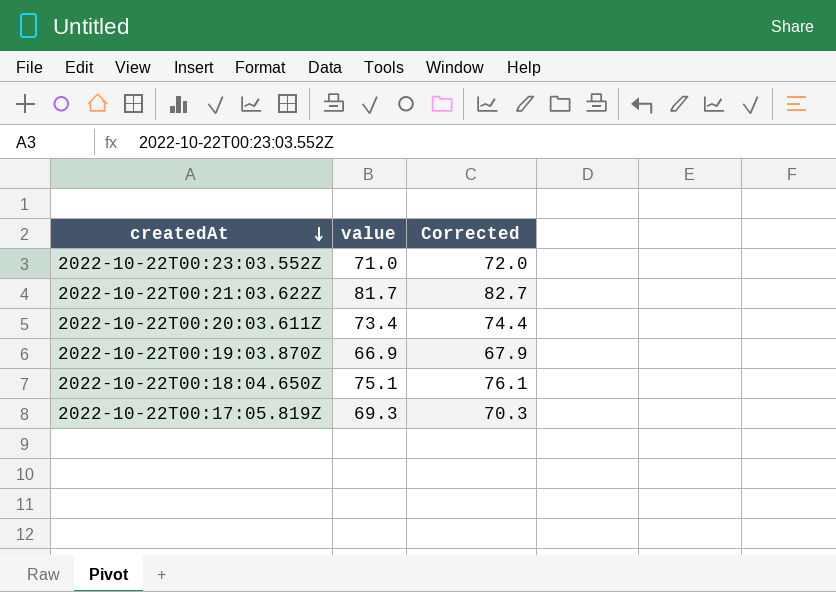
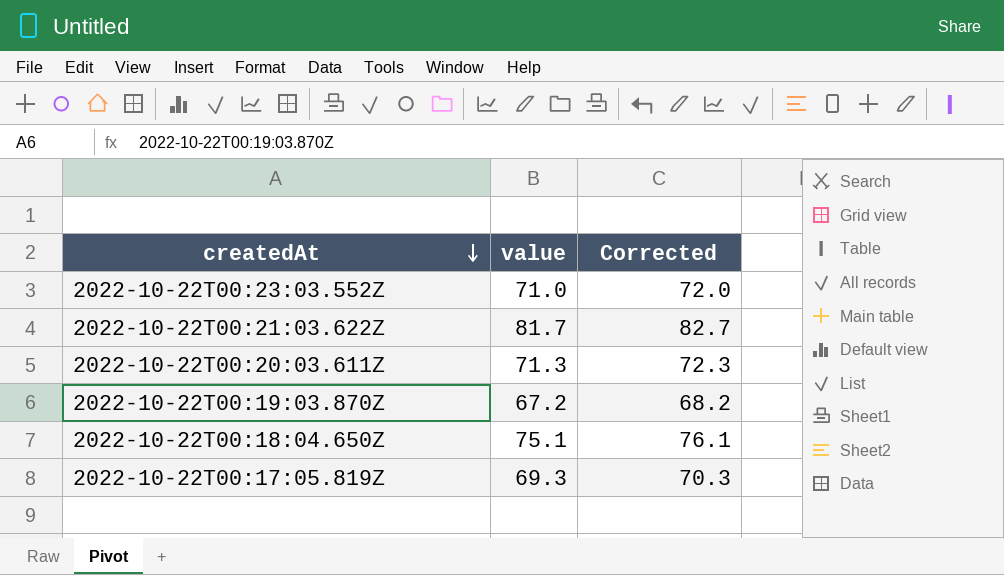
2022-10-22T00:20:03.611Z | value: 73.4 -> 71.3
2022-10-22T00:20:03.611Z | Corrected: 74.4 -> 72.3
2022-10-22T00:19:03.870Z | value: 66.9 -> 67.2
2022-10-22T00:19:03.870Z | Corrected: 67.9 -> 68.2

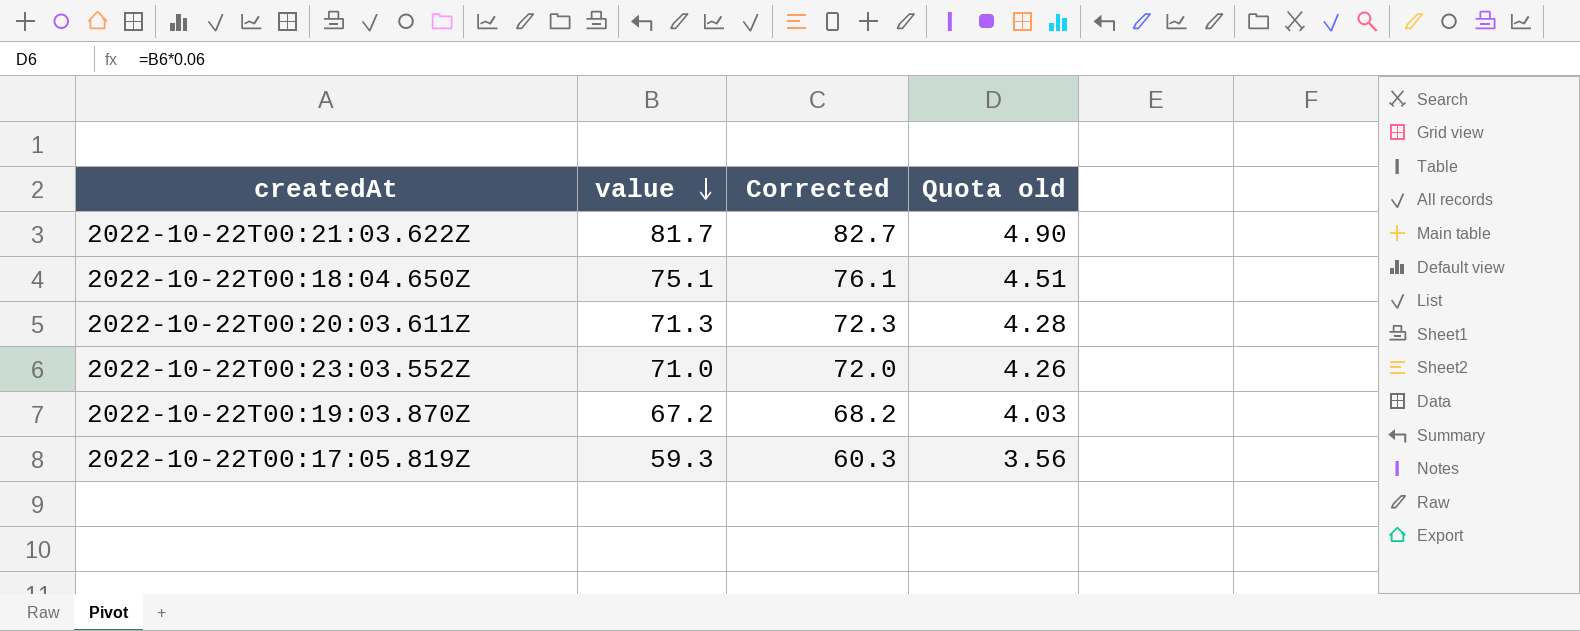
row order: createdAt descending -> value descending
column Quota old | formula: none -> [value] * 0.06
2022-10-22T00:17:05.819Z | value: 69.3 -> 59.3
2022-10-22T00:17:05.819Z | Corrected: 70.3 -> 60.3

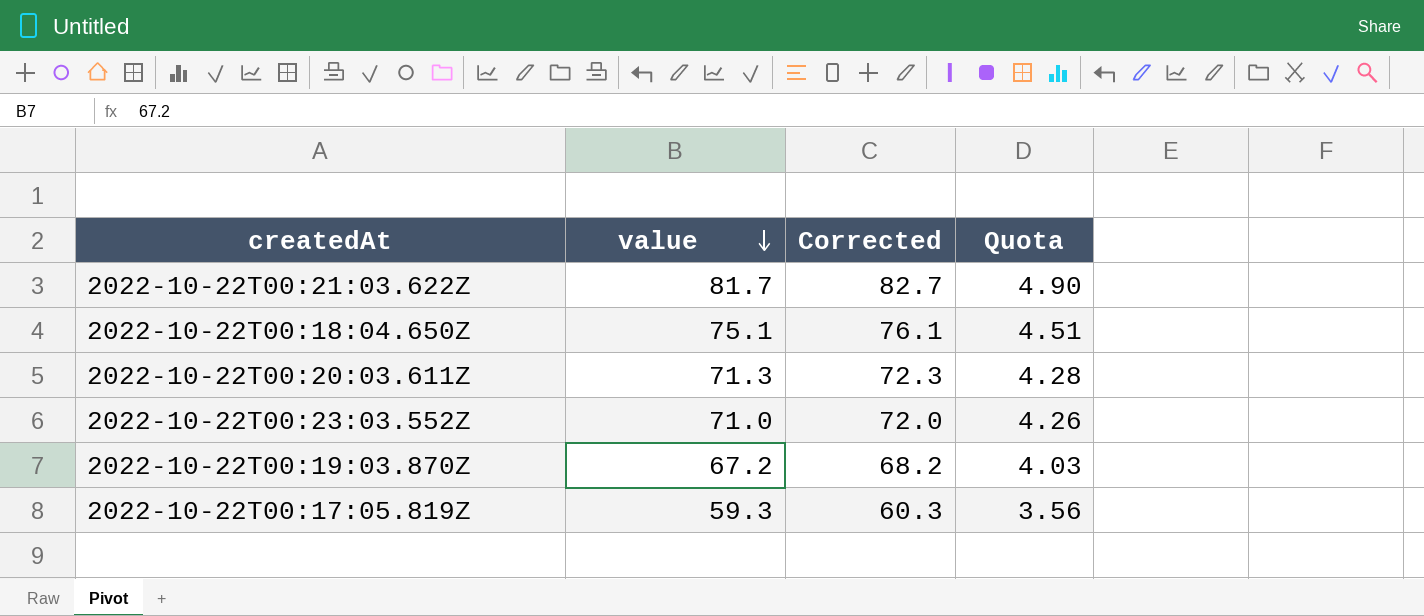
column name: Quota old -> Quota

